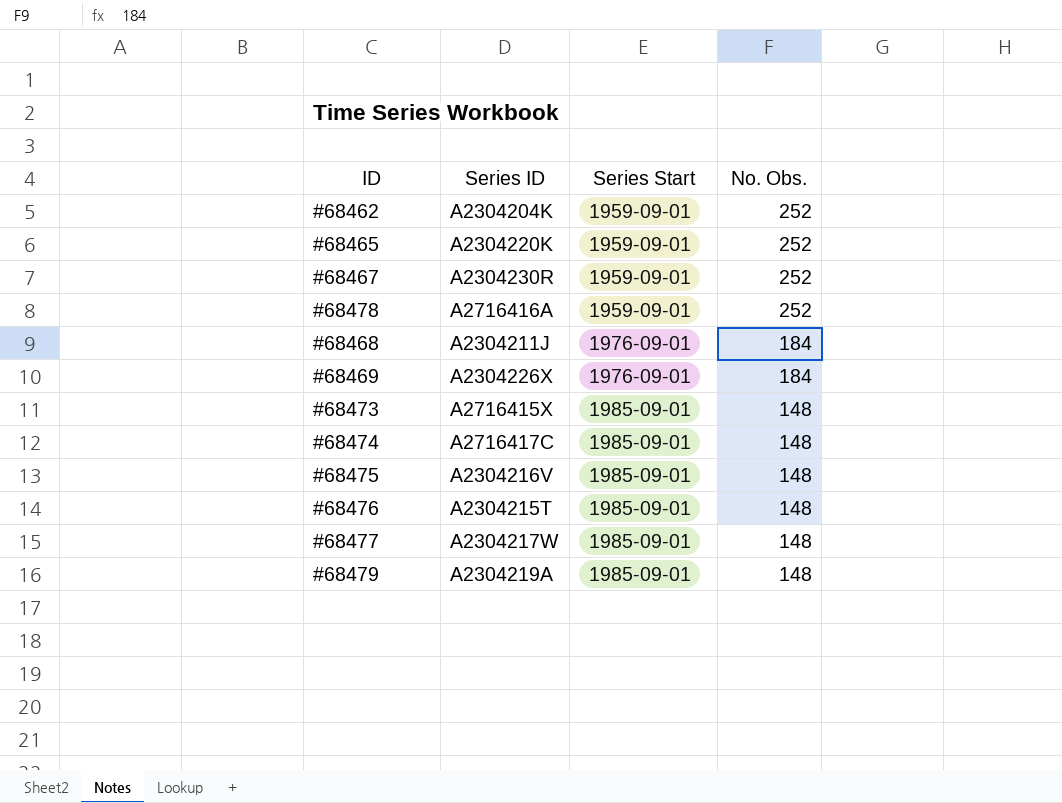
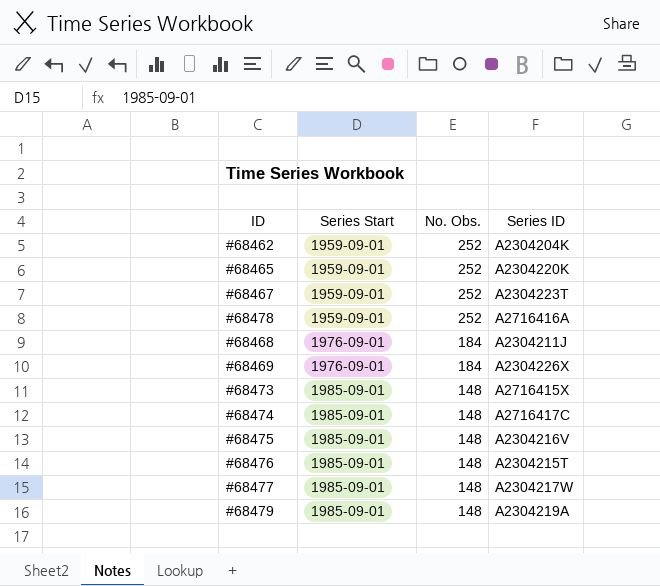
column Series ID | position: 2 -> 4
#68467 | Series ID: A2304230R -> A2304223T

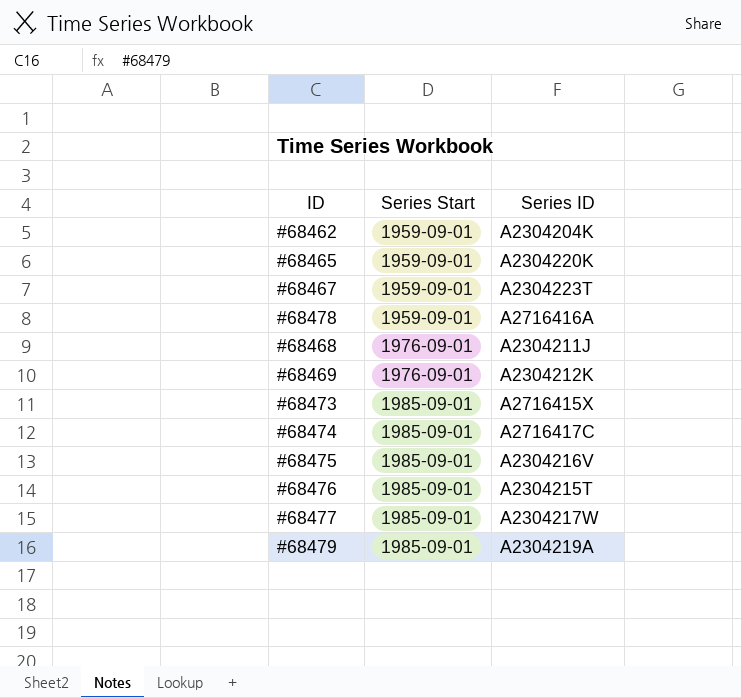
column No. Obs. | position: 3 -> none
#68469 | Series ID: A2304226X -> A2304212K

